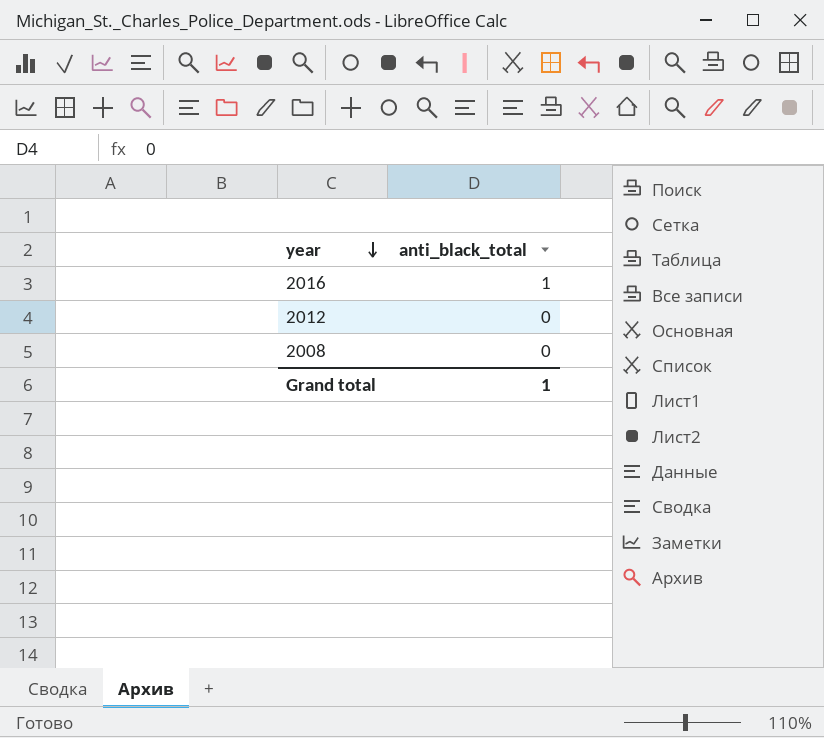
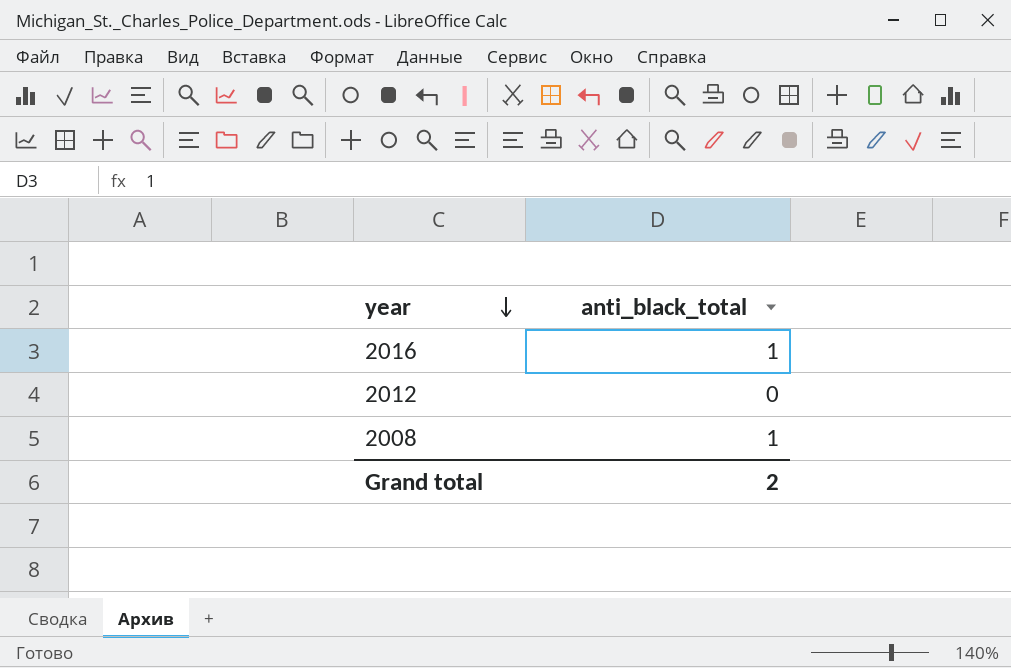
2008 | anti_black_total: 0 -> 1
Grand total | anti_black_total: 1 -> 2

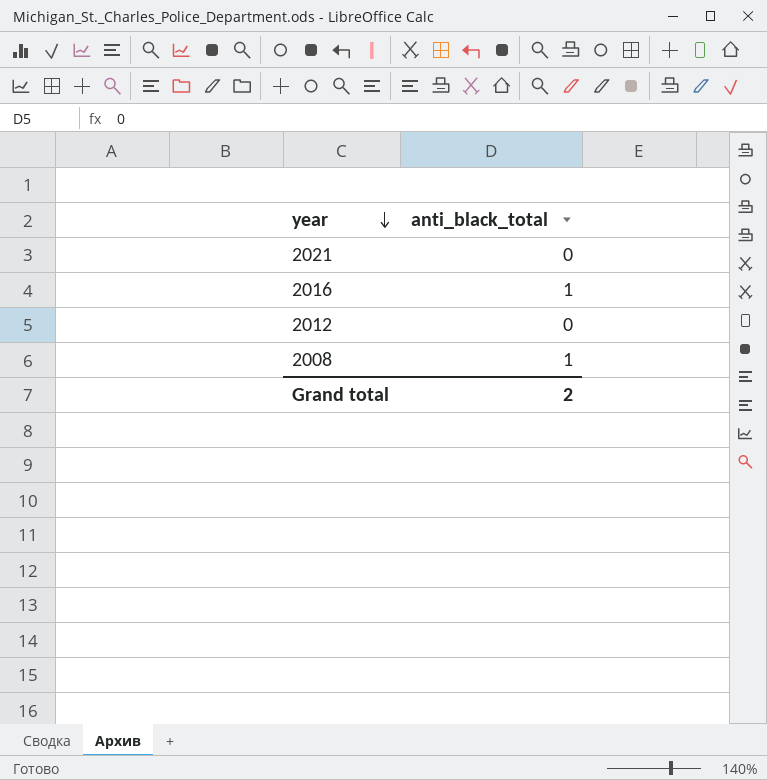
row 2021: none -> 0

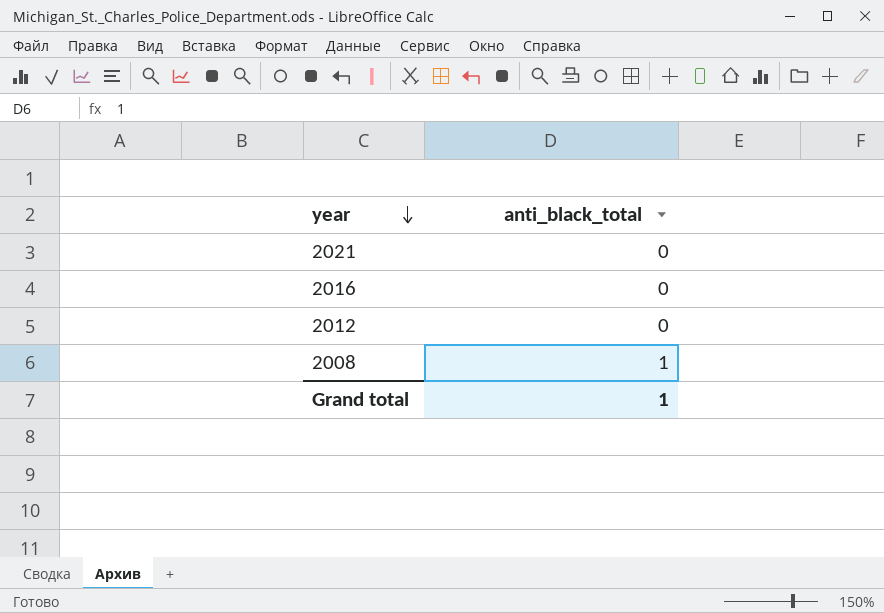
2016 | anti_black_total: 1 -> 0
Grand total | anti_black_total: 2 -> 1

